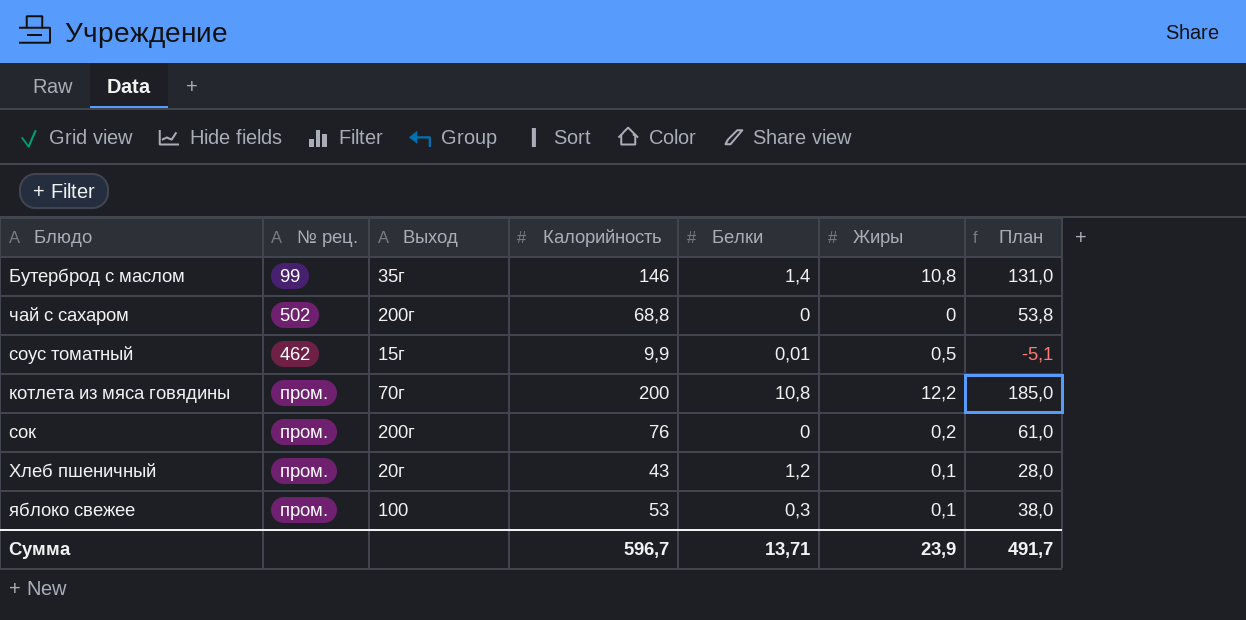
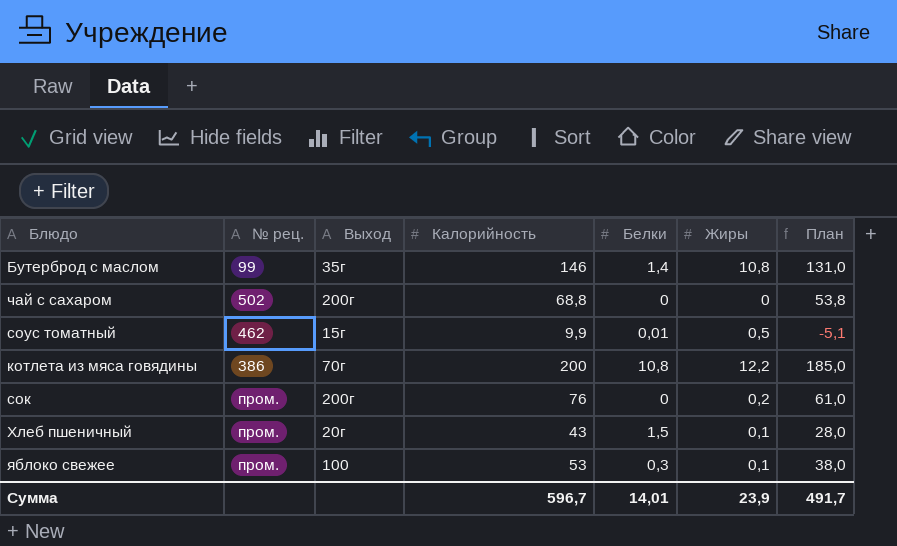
котлета из мяса говядины | № рец.: пром. -> 386
Хлеб пшеничный | Белки: 1,2 -> 1,5
Сумма | Белки: 13,71 -> 14,01

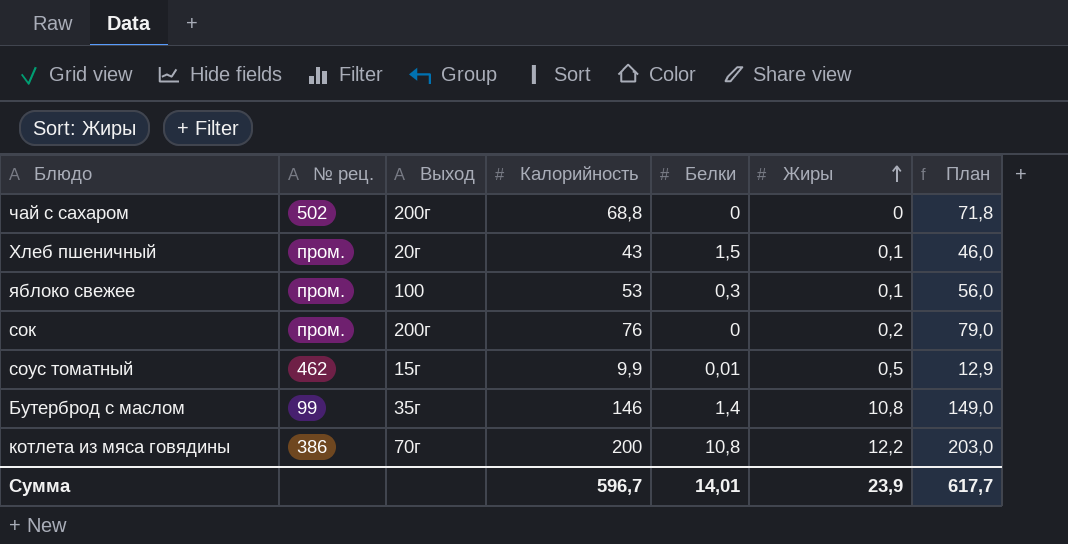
row order: none -> Жиры ascending
column План | formula: [Калорийность] - 15 -> [Калорийность] + 3
Сумма | План: 491,7 -> 617,7

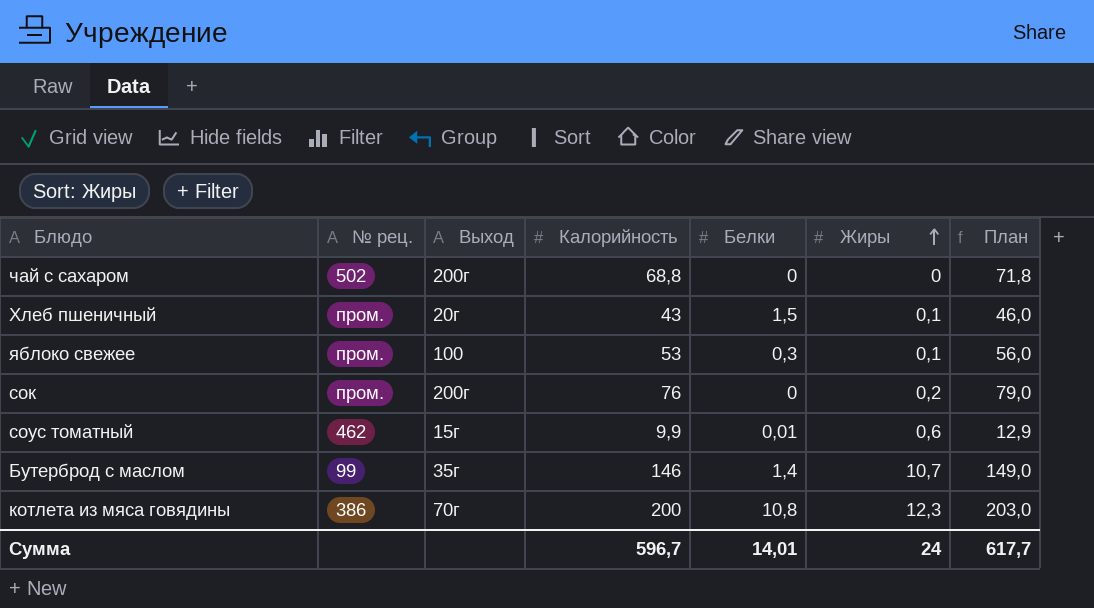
соус томатный | Жиры: 0,5 -> 0,6
Бутерброд с маслом | Жиры: 10,8 -> 10,7
котлета из мяса говядины | Жиры: 12,2 -> 12,3
Сумма | Жиры: 23,9 -> 24

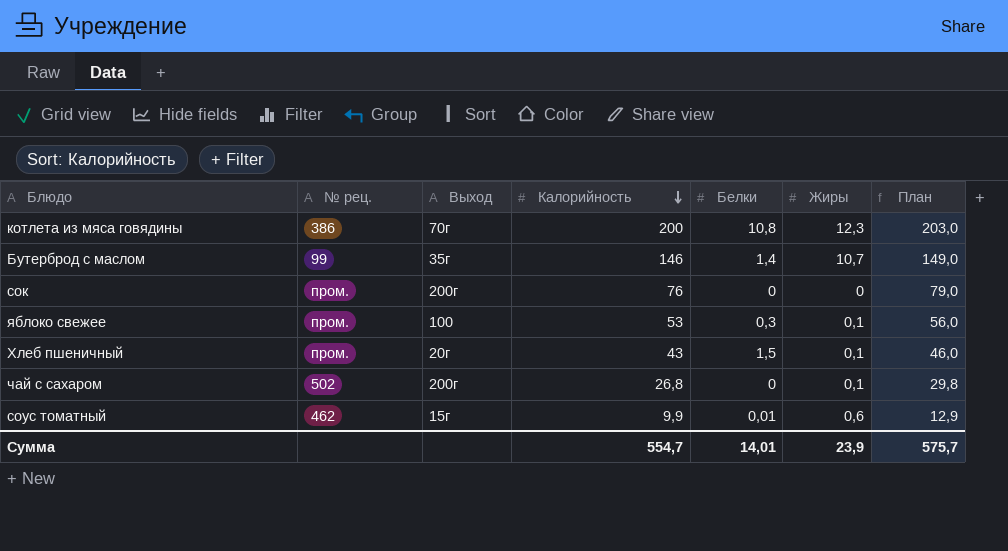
row order: Жиры ascending -> Калорийность descending
сок | Жиры: 0,2 -> 0
чай с сахаром | Калорийность: 68,8 -> 26,8
чай с сахаром | Жиры: 0 -> 0,1
чай с сахаром | План: 71,8 -> 29,8
Сумма | Калорийность: 596,7 -> 554,7
Сумма | Жиры: 24 -> 23,9
Сумма | План: 617,7 -> 575,7

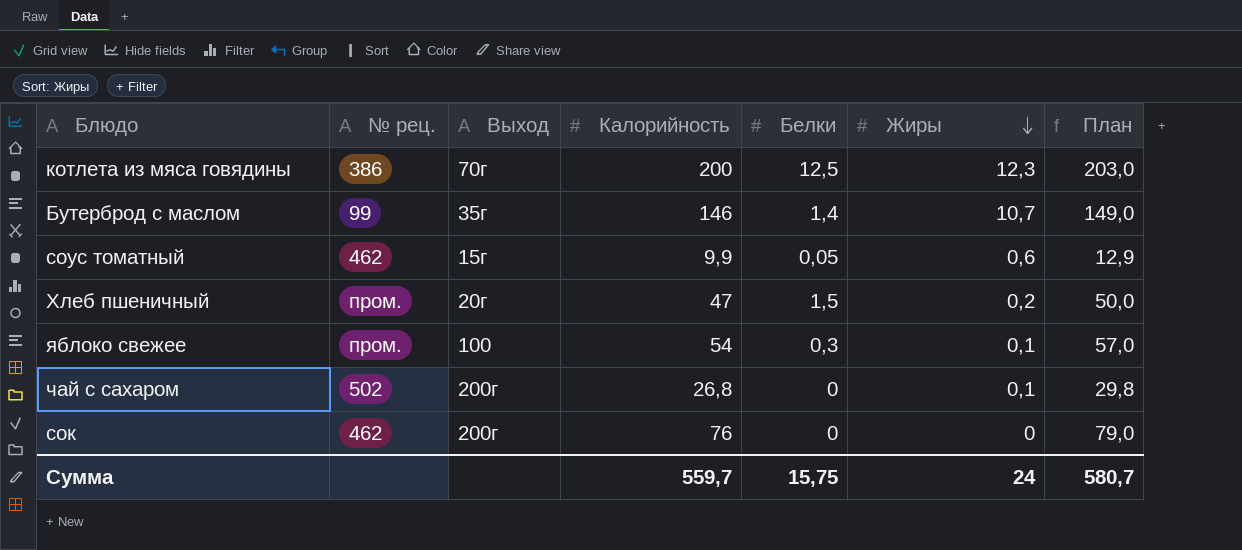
row order: Калорийность descending -> Жиры descending
котлета из мяса говядины | Белки: 10,8 -> 12,5
соус томатный | Белки: 0,01 -> 0,05
Хлеб пшеничный | Калорийность: 43 -> 47
Хлеб пшеничный | Жиры: 0,1 -> 0,2
Хлеб пшеничный | План: 46,0 -> 50,0
яблоко свежее | Калорийность: 53 -> 54
яблоко свежее | План: 56,0 -> 57,0
сок | № рец.: пром. -> 462
Сумма | Калорийность: 554,7 -> 559,7
Сумма | Белки: 14,01 -> 15,75
Сумма | Жиры: 23,9 -> 24
Сумма | План: 575,7 -> 580,7

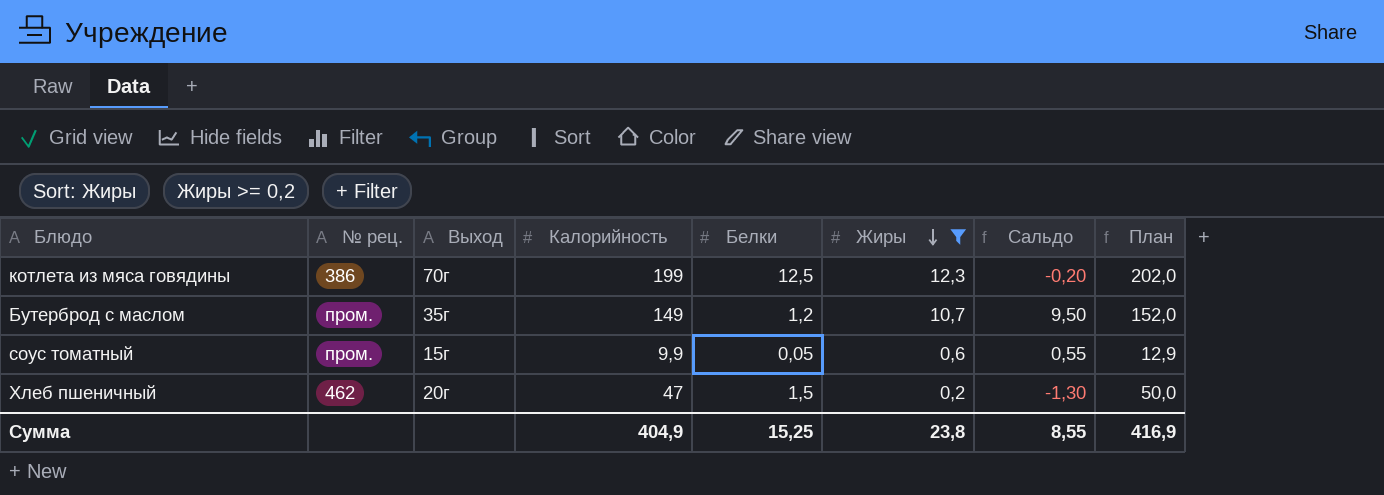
filter: none -> Жиры >= 0,2
column Сальдо | formula: none -> [Жиры] - [Белки]
котлета из мяса говядины | Калорийность: 200 -> 199
котлета из мяса говядины | План: 203,0 -> 202,0
Бутерброд с маслом | № рец.: 99 -> пром.
Бутерброд с маслом | Калорийность: 146 -> 149
Бутерброд с маслом | Белки: 1,4 -> 1,2
Бутерброд с маслом | План: 149,0 -> 152,0
соус томатный | № рец.: 462 -> пром.
Хлеб пшеничный | № рец.: пром. -> 462
Сумма | Калорийность: 559,7 -> 404,9
Сумма | Белки: 15,75 -> 15,25
Сумма | Жиры: 24 -> 23,8
Сумма | План: 580,7 -> 416,9

